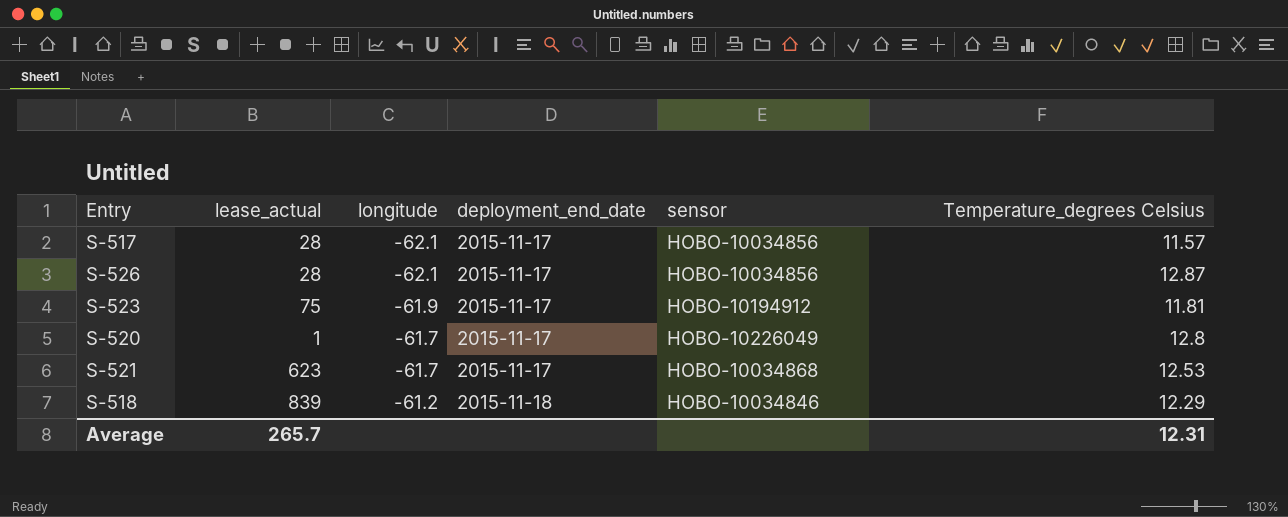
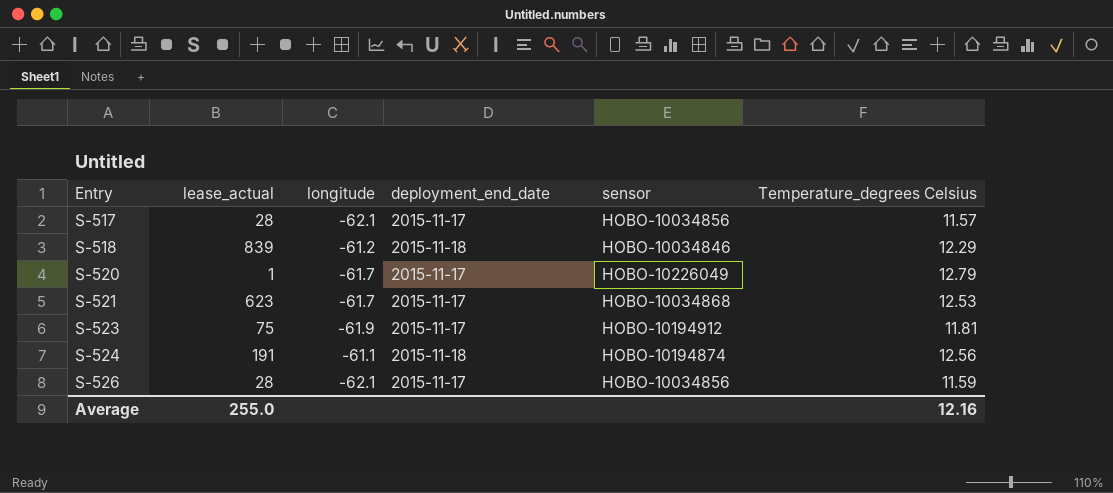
row order: longitude ascending -> Entry ascending
S-520 | Temperature_degrees Celsius: 12.8 -> 12.79
row S-524: none -> 191 | -61.1 | 2015-11-18 | HOBO-10194874 | 12.56
S-526 | Temperature_degrees Celsius: 12.87 -> 11.59
Average | lease_actual: 265.7 -> 255.0
Average | Temperature_degrees Celsius: 12.31 -> 12.16

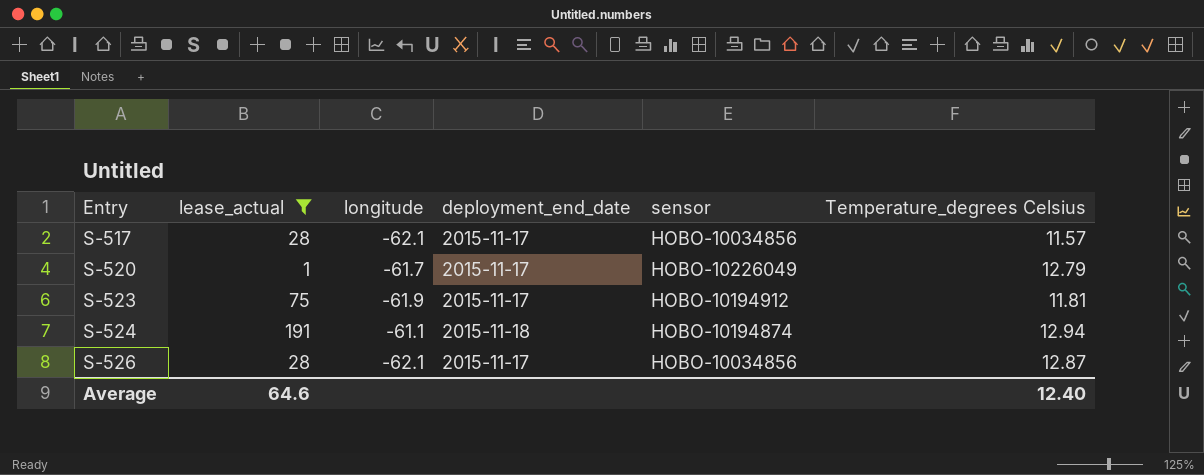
filter: none -> lease_actual <= 191
S-524 | Temperature_degrees Celsius: 12.56 -> 12.94
S-526 | Temperature_degrees Celsius: 11.59 -> 12.87
Average | lease_actual: 255.0 -> 64.6
Average | Temperature_degrees Celsius: 12.16 -> 12.40

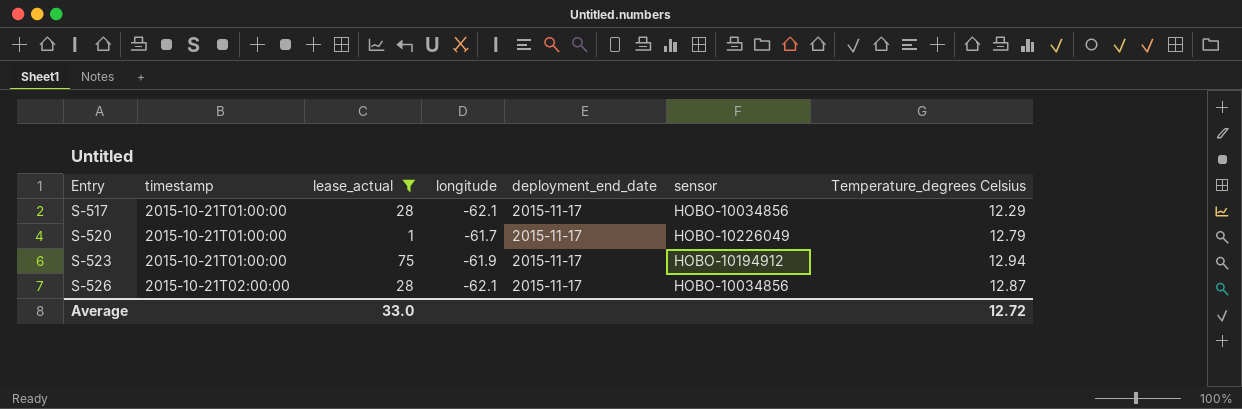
column timestamp | position: none -> 2
row S-524: 191 | -61.1 | 2015-11-18 | HOBO-10194874 | 12.94 -> none
S-517 | Temperature_degrees Celsius: 11.57 -> 12.29
S-523 | Temperature_degrees Celsius: 11.81 -> 12.94
Average | lease_actual: 64.6 -> 33.0
Average | Temperature_degrees Celsius: 12.40 -> 12.72

